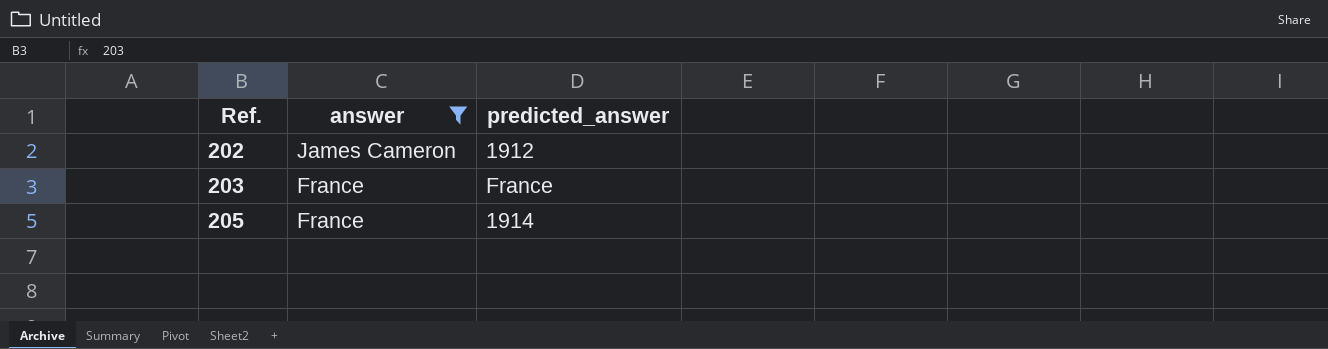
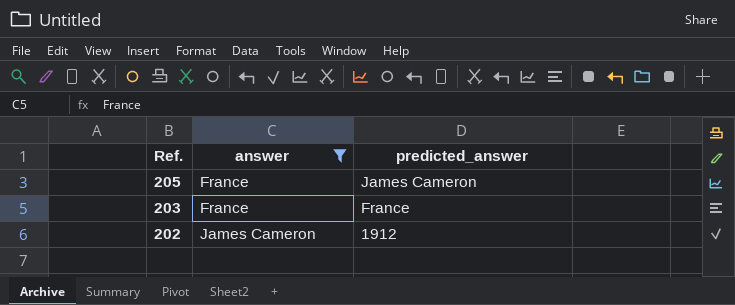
row order: Ref. ascending -> Ref. descending
205 | predicted_answer: 1914 -> James Cameron

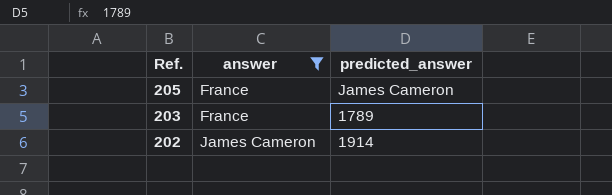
203 | predicted_answer: France -> 1789
202 | predicted_answer: 1912 -> 1914

